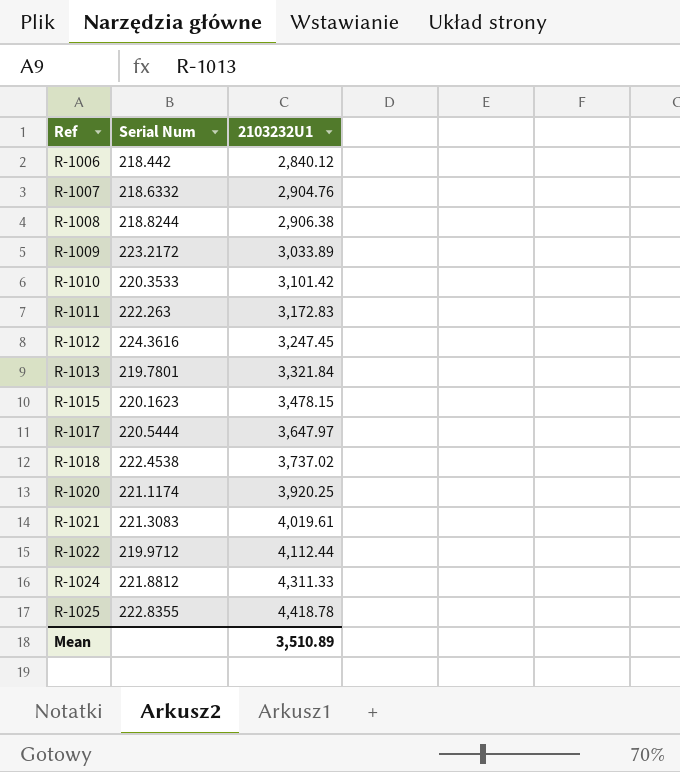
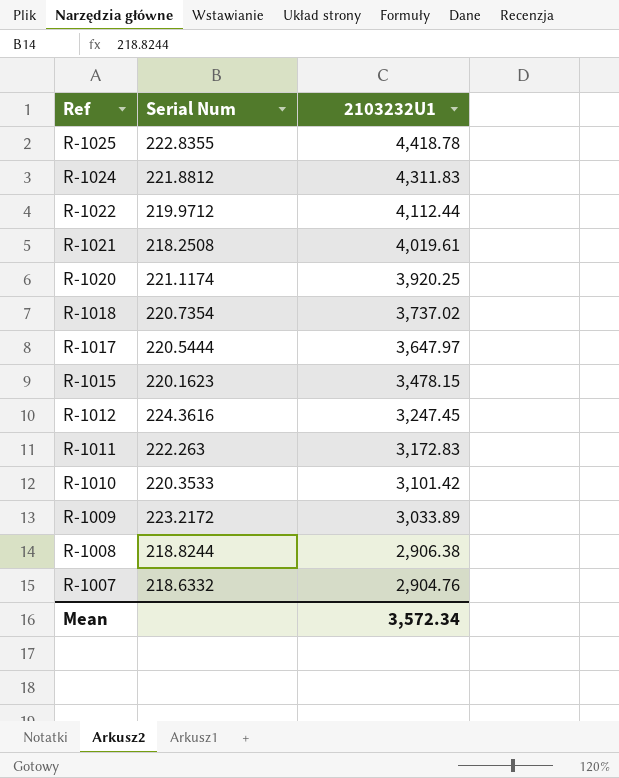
row order: Ref ascending -> Ref descending
row R-1006: 218.442 | 2,840.12 -> none
row R-1013: 219.7801 | 3,321.84 -> none
R-1024 | 2103232U1: 4,311.33 -> 4,311.83
R-1021 | Serial Num: 221.3083 -> 218.2508
R-1018 | Serial Num: 222.4538 -> 220.7354
Mean | 2103232U1: 3,510.89 -> 3,572.34

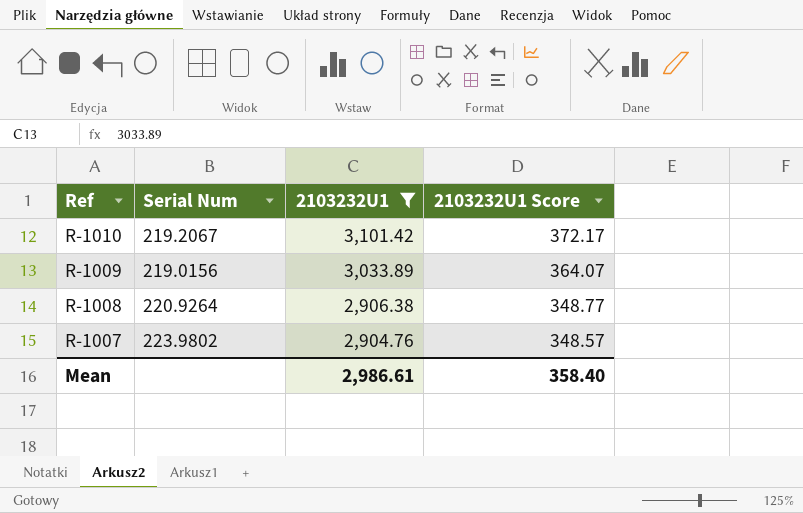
filter: none -> 2103232U1 <= 3,101.42
column 2103232U1 Score | formula: none -> [2103232U1] * 0.12
R-1010 | Serial Num: 220.3533 -> 219.2067
R-1009 | Serial Num: 223.2172 -> 219.0156
R-1008 | Serial Num: 218.8244 -> 220.9264
R-1007 | Serial Num: 218.6332 -> 223.9802
Mean | 2103232U1: 3,572.34 -> 2,986.61

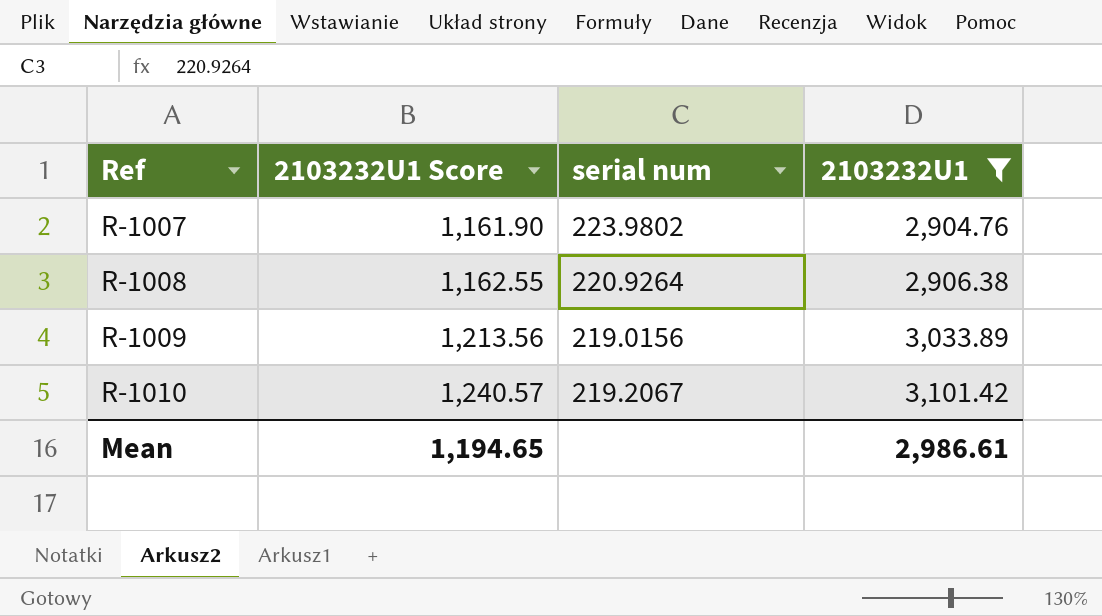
row order: Ref descending -> Ref ascending
column 2103232U1 Score | formula: [2103232U1] * 0.12 -> [2103232U1] * 0.4
column 2103232U1 Score | position: 4 -> 2
column name: Serial Num -> serial num
Mean | 2103232U1 Score: 358.40 -> 1,194.65

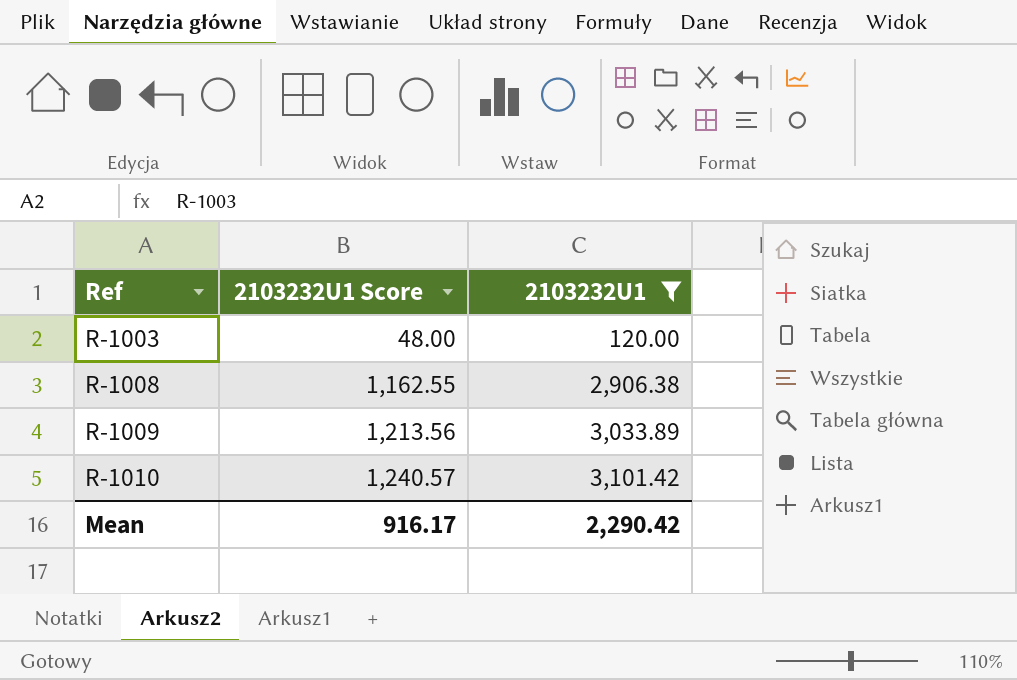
column serial num | position: 3 -> none
row R-1007: 1,161.90 | 223.9802 | 2,904.76 -> none
row R-1003: none -> 48.00 | 120.00
Mean | 2103232U1 Score: 1,194.65 -> 916.17
Mean | 2103232U1: 2,986.61 -> 2,290.42

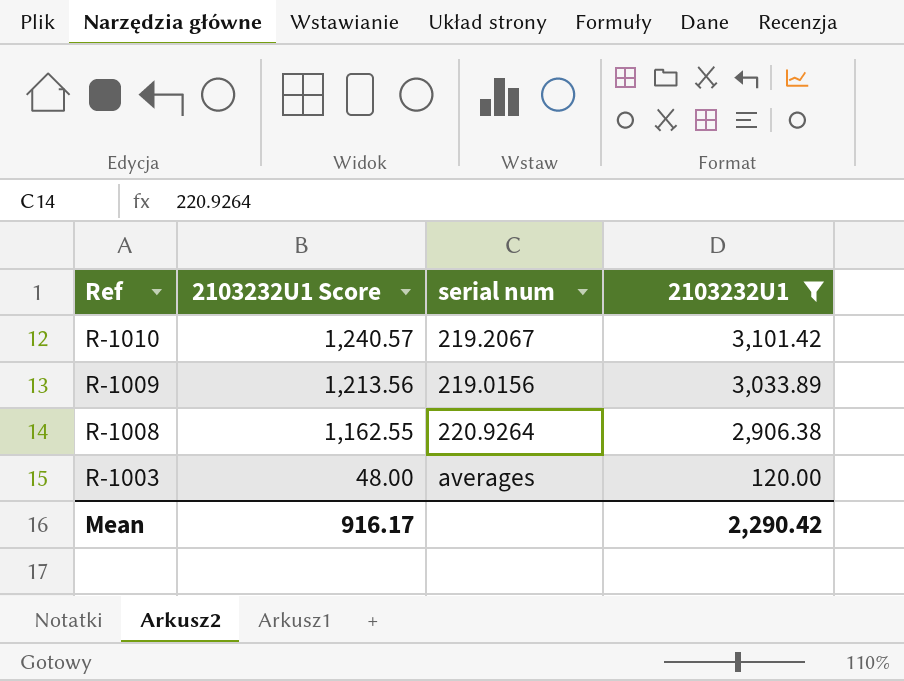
row order: Ref ascending -> Ref descending
column serial num | position: none -> 3

